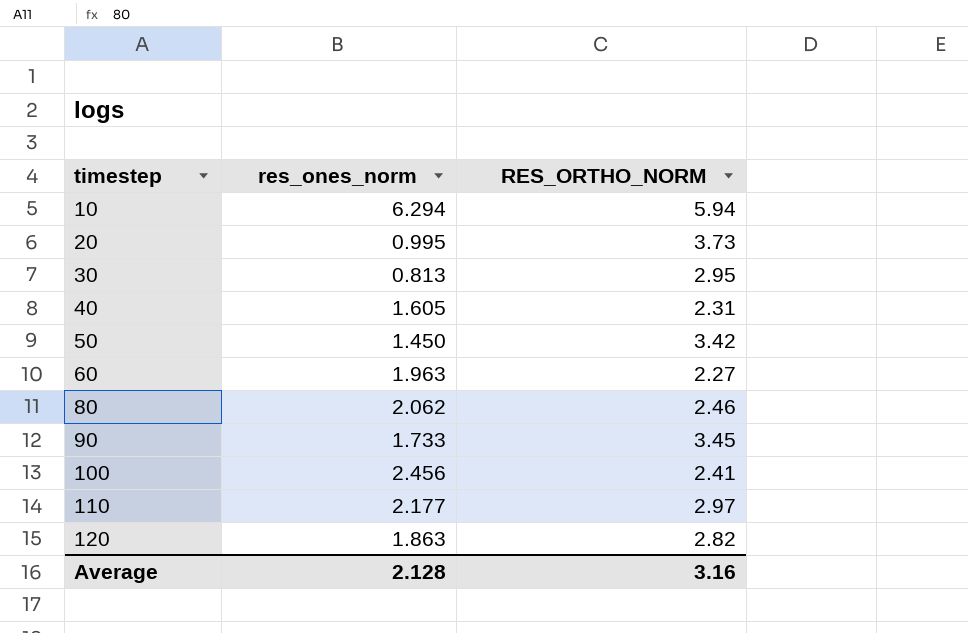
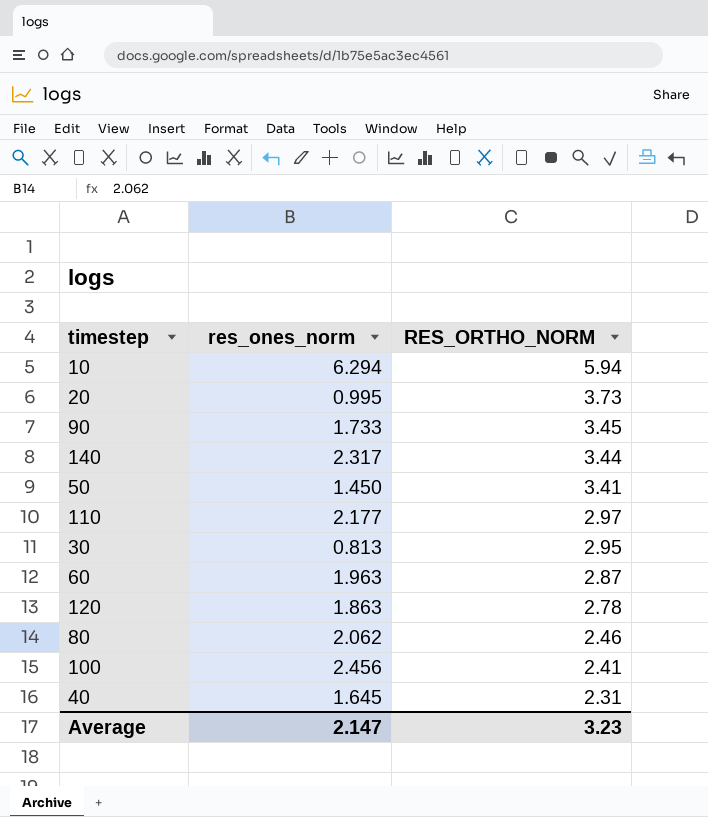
row order: timestep ascending -> RES_ORTHO_NORM descending
row 140: none -> 2.317 | 3.44
50 | RES_ORTHO_NORM: 3.42 -> 3.41
60 | RES_ORTHO_NORM: 2.27 -> 2.87
120 | RES_ORTHO_NORM: 2.82 -> 2.78
40 | res_ones_norm: 1.605 -> 1.645
Average | res_ones_norm: 2.128 -> 2.147
Average | RES_ORTHO_NORM: 3.16 -> 3.23

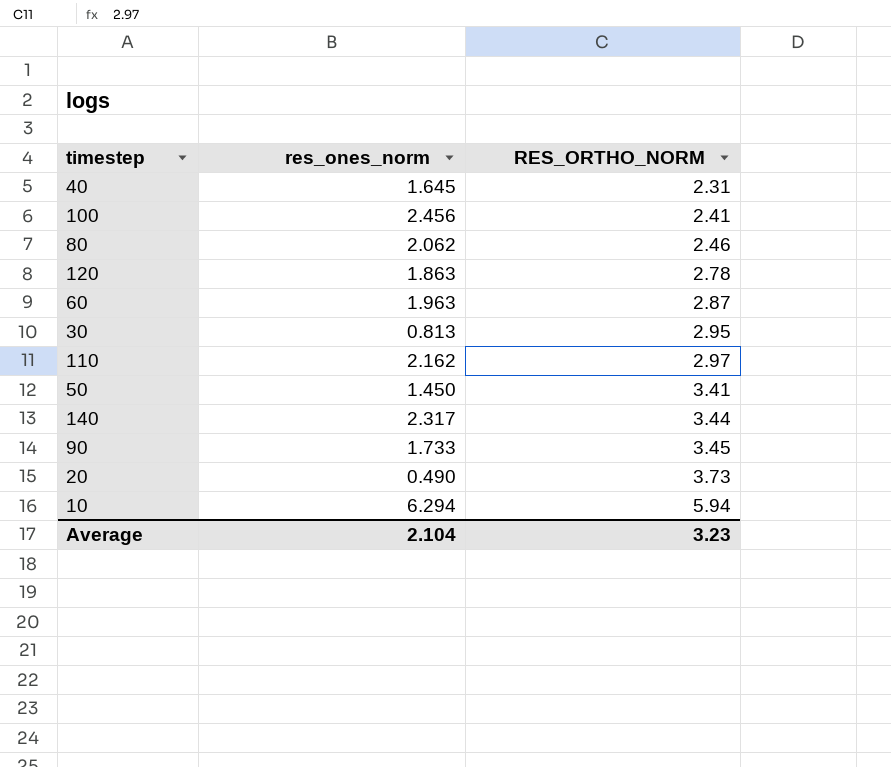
row order: RES_ORTHO_NORM descending -> RES_ORTHO_NORM ascending
110 | res_ones_norm: 2.177 -> 2.162
20 | res_ones_norm: 0.995 -> 0.490
Average | res_ones_norm: 2.147 -> 2.104

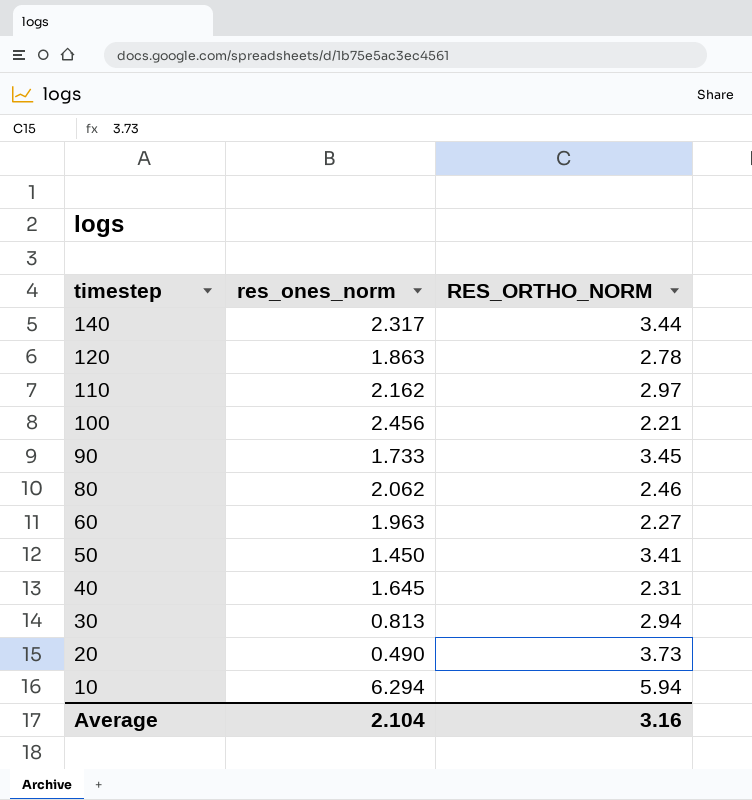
row order: RES_ORTHO_NORM ascending -> timestep descending
100 | RES_ORTHO_NORM: 2.41 -> 2.21
60 | RES_ORTHO_NORM: 2.87 -> 2.27
30 | RES_ORTHO_NORM: 2.95 -> 2.94
Average | RES_ORTHO_NORM: 3.23 -> 3.16

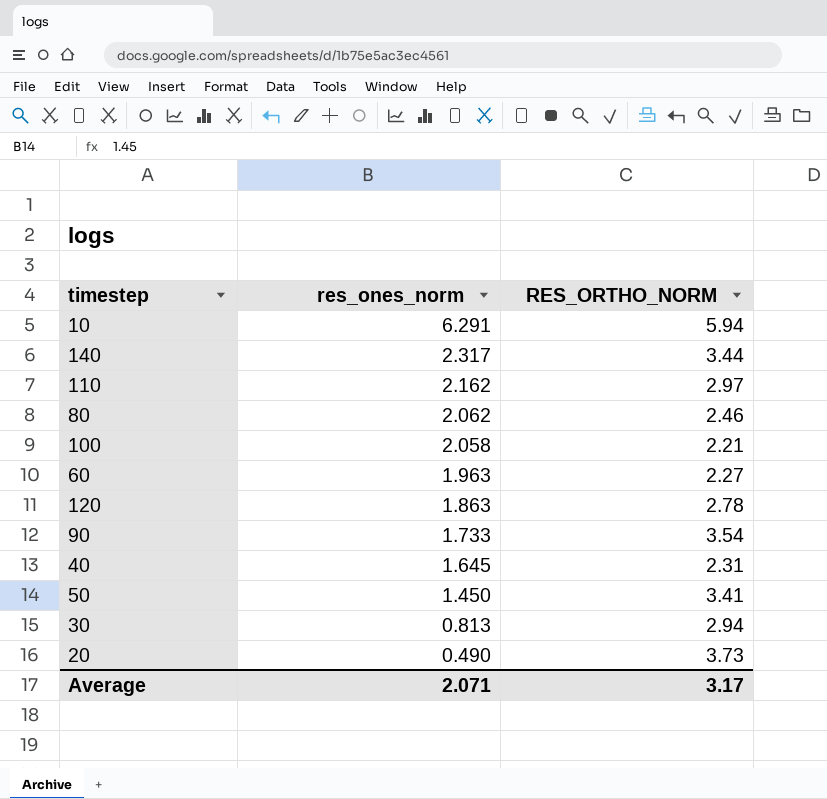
row order: timestep descending -> res_ones_norm descending
10 | res_ones_norm: 6.294 -> 6.291
100 | res_ones_norm: 2.456 -> 2.058
90 | RES_ORTHO_NORM: 3.45 -> 3.54
Average | res_ones_norm: 2.104 -> 2.071
Average | RES_ORTHO_NORM: 3.16 -> 3.17

